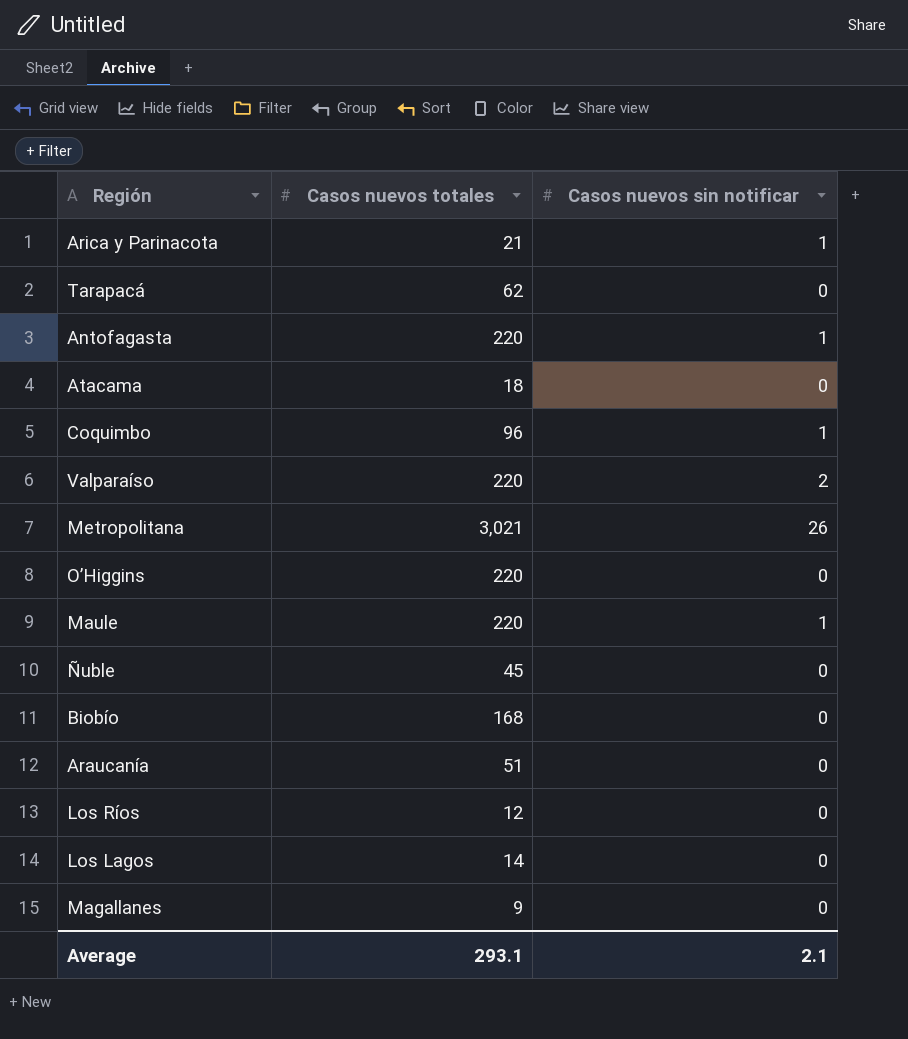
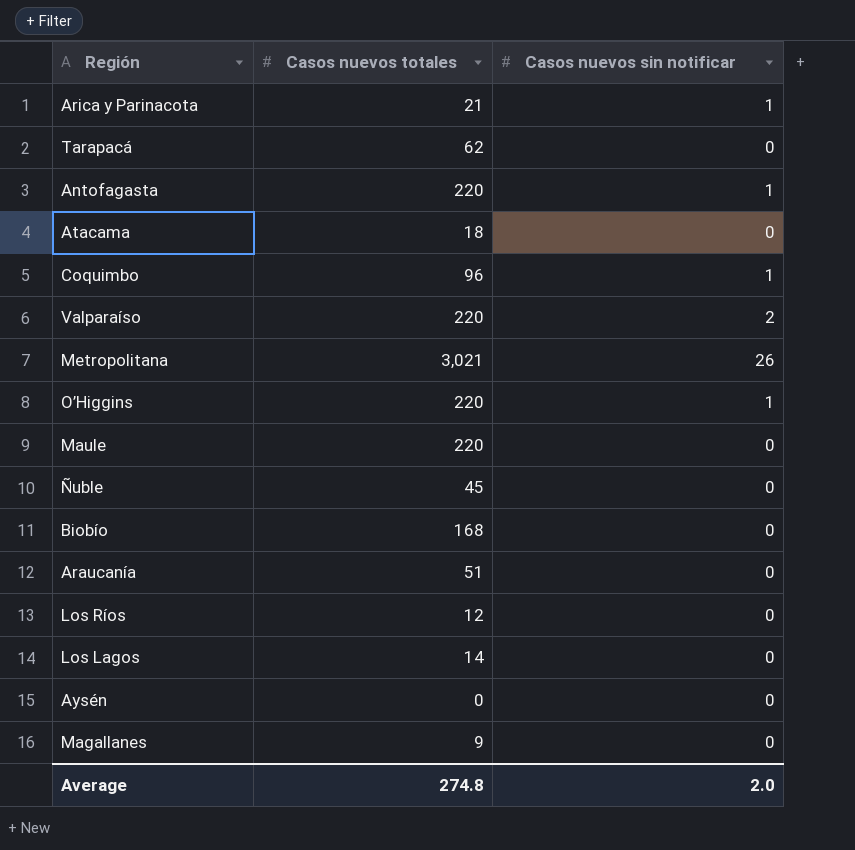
O’Higgins | Casos nuevos sin notificar: 0 -> 1
Maule | Casos nuevos sin notificar: 1 -> 0
row Aysén: none -> 0 | 0
Average | Casos nuevos totales: 293.1 -> 274.8
Average | Casos nuevos sin notificar: 2.1 -> 2.0

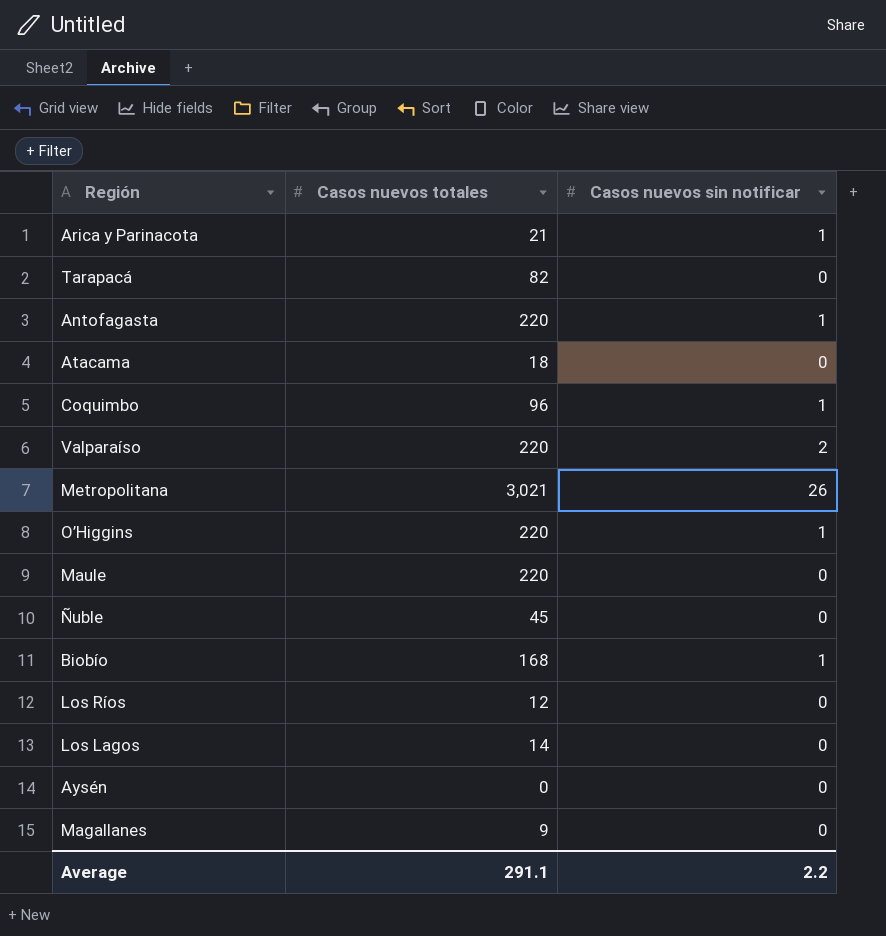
row Araucanía: 51 | 0 -> none
Tarapacá | Casos nuevos totales: 62 -> 82
Biobío | Casos nuevos sin notificar: 0 -> 1
Average | Casos nuevos totales: 274.8 -> 291.1
Average | Casos nuevos sin notificar: 2.0 -> 2.2

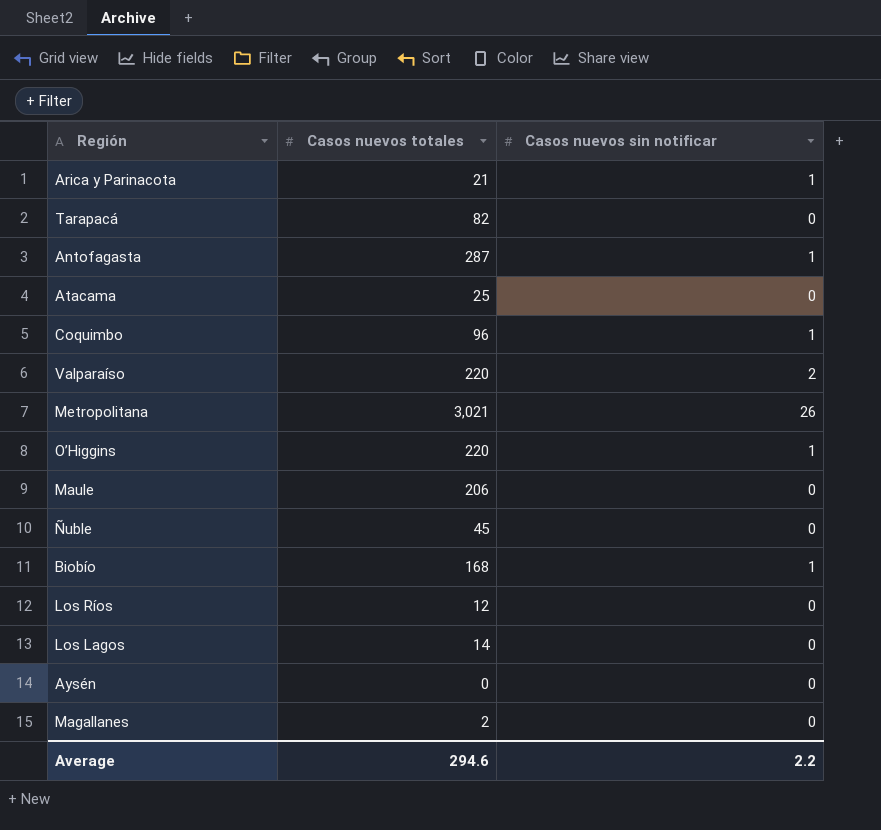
Antofagasta | Casos nuevos totales: 220 -> 287
Atacama | Casos nuevos totales: 18 -> 25
Maule | Casos nuevos totales: 220 -> 206
Magallanes | Casos nuevos totales: 9 -> 2
Average | Casos nuevos totales: 291.1 -> 294.6

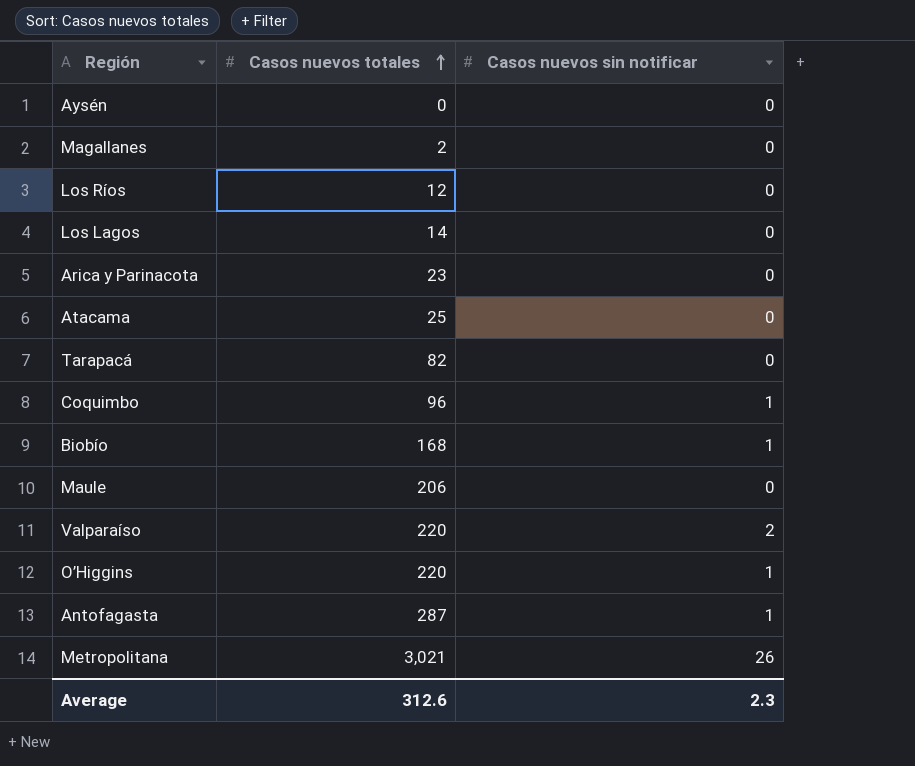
row order: none -> Casos nuevos totales ascending
row Ñuble: 45 | 0 -> none
Arica y Parinacota | Casos nuevos totales: 21 -> 23
Arica y Parinacota | Casos nuevos sin notificar: 1 -> 0
Average | Casos nuevos totales: 294.6 -> 312.6
Average | Casos nuevos sin notificar: 2.2 -> 2.3

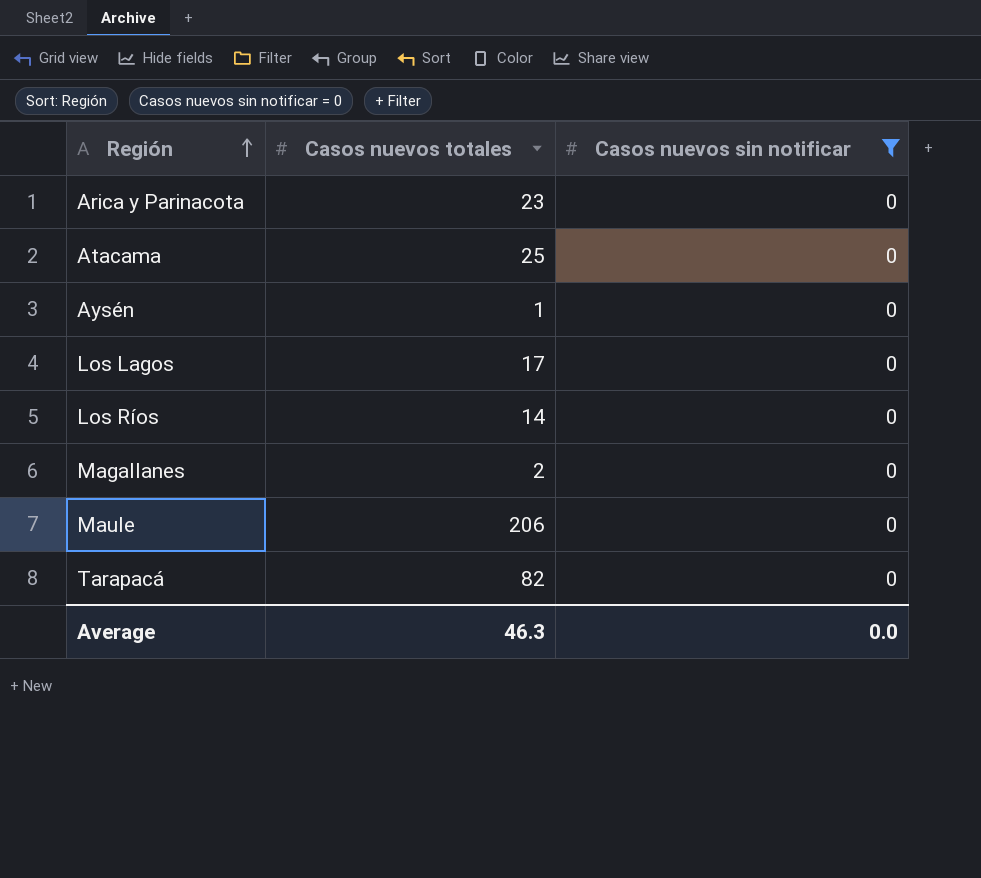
filter: none -> Casos nuevos sin notificar = 0
row order: Casos nuevos totales ascending -> Región ascending
Aysén | Casos nuevos totales: 0 -> 1
Los Lagos | Casos nuevos totales: 14 -> 17
Los Ríos | Casos nuevos totales: 12 -> 14
Average | Casos nuevos totales: 312.6 -> 46.3
Average | Casos nuevos sin notificar: 2.3 -> 0.0

